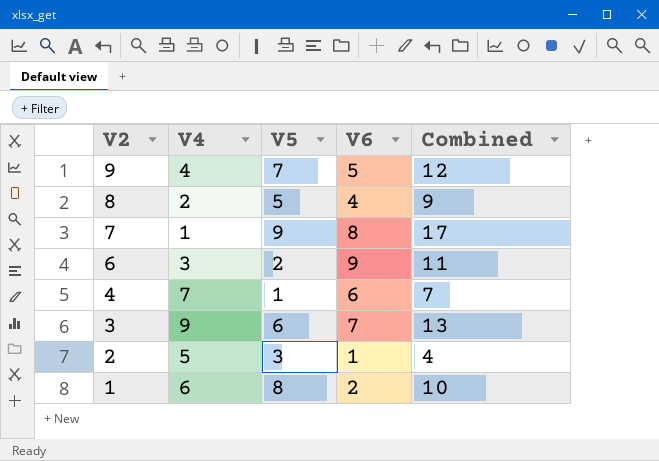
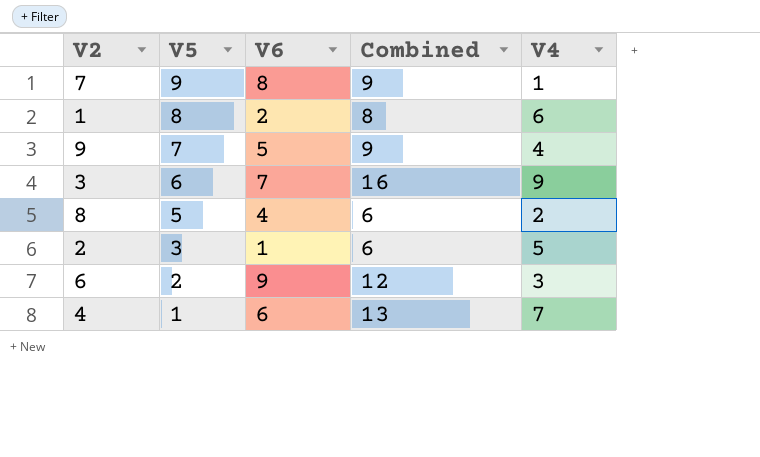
row order: V2 descending -> V5 descending
column Combined | formula: [V5] + [V6] -> [V6] + [V4]
column V4 | position: 2 -> 5

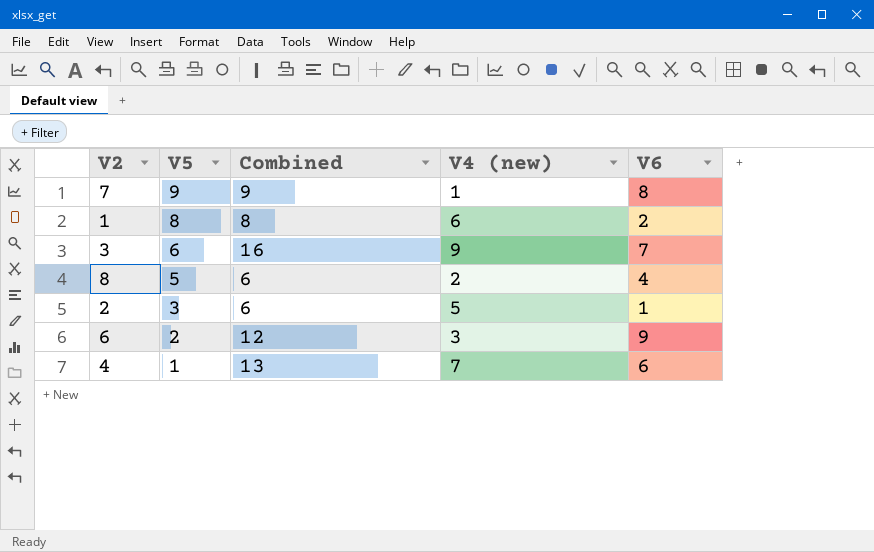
column name: V4 -> V4 (new)
column V6 | position: 3 -> 5
row 9: 7 | 5 | 9 | 4 -> none

